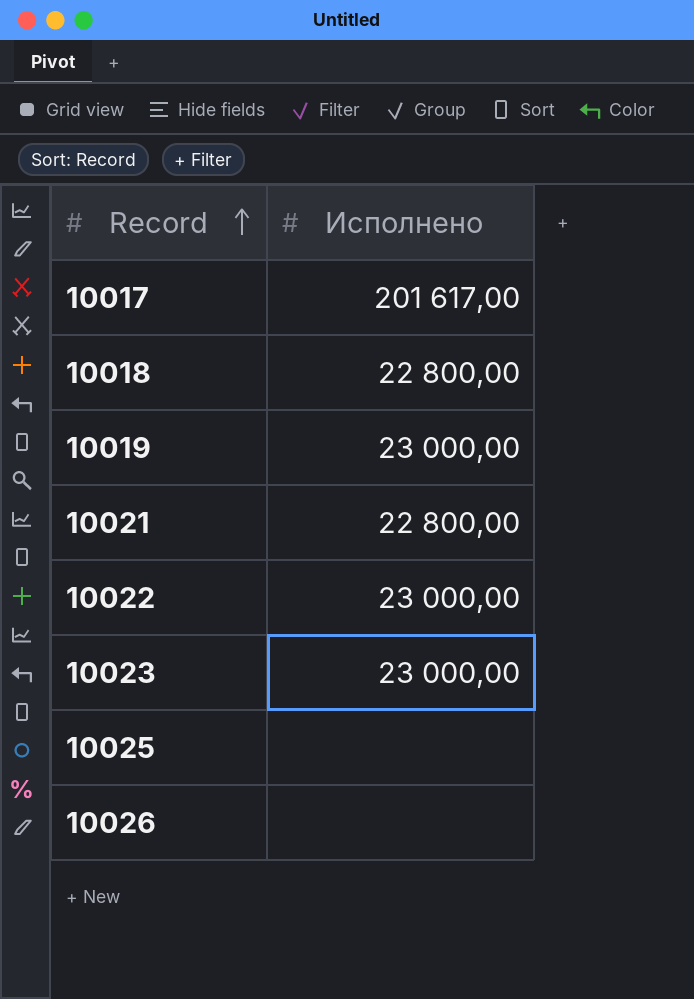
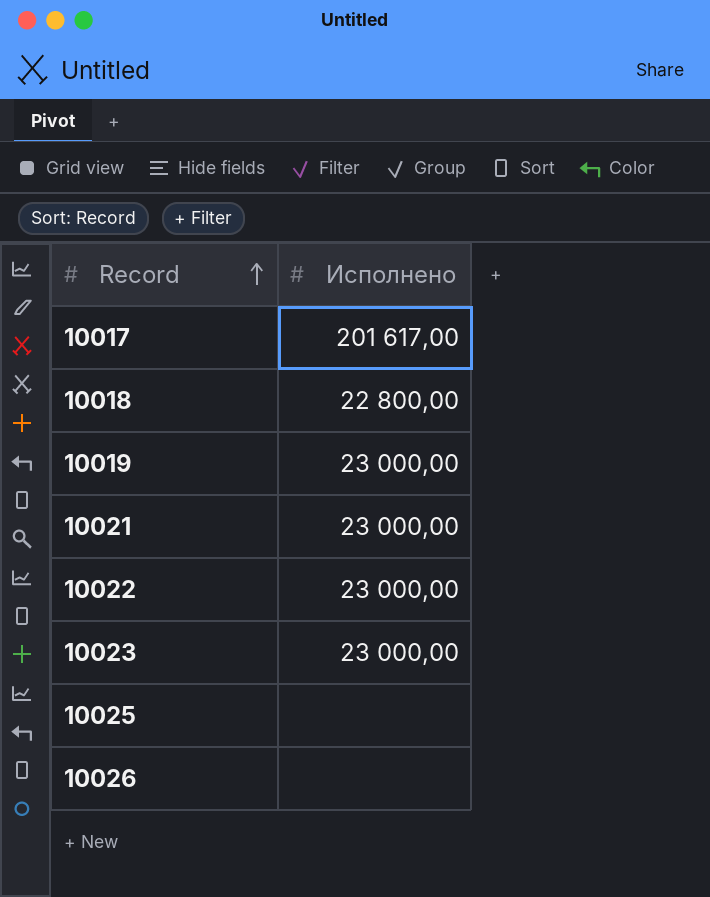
10021 | Исполнено: 22 800,00 -> 23 000,00

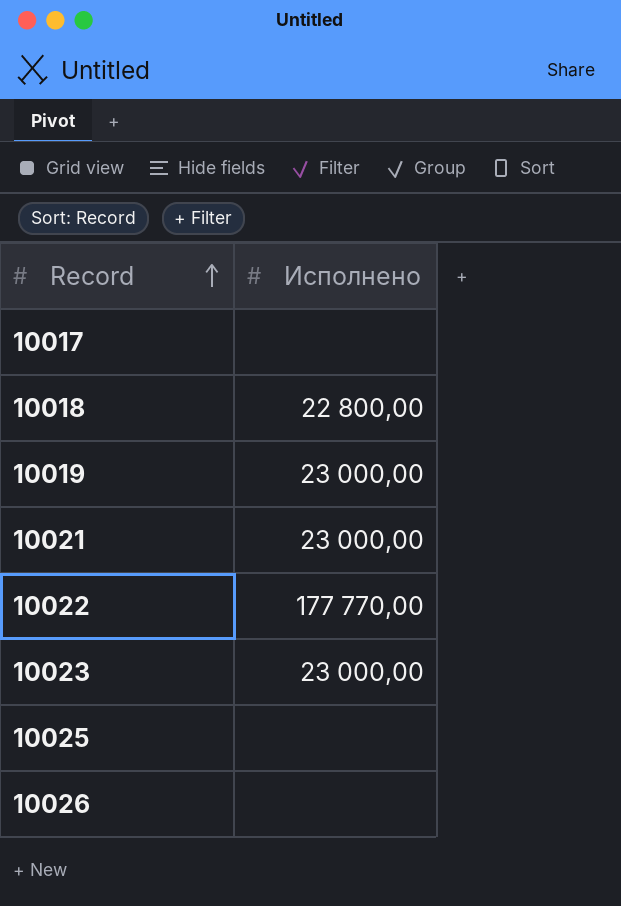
10017 | Исполнено: 201 617,00 -> none
10022 | Исполнено: 23 000,00 -> 177 770,00

